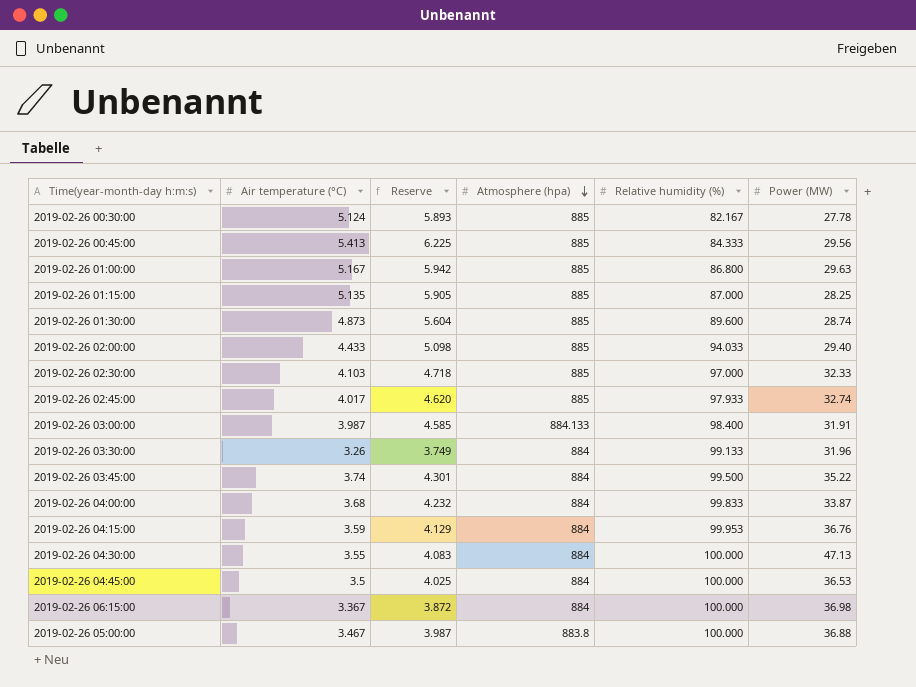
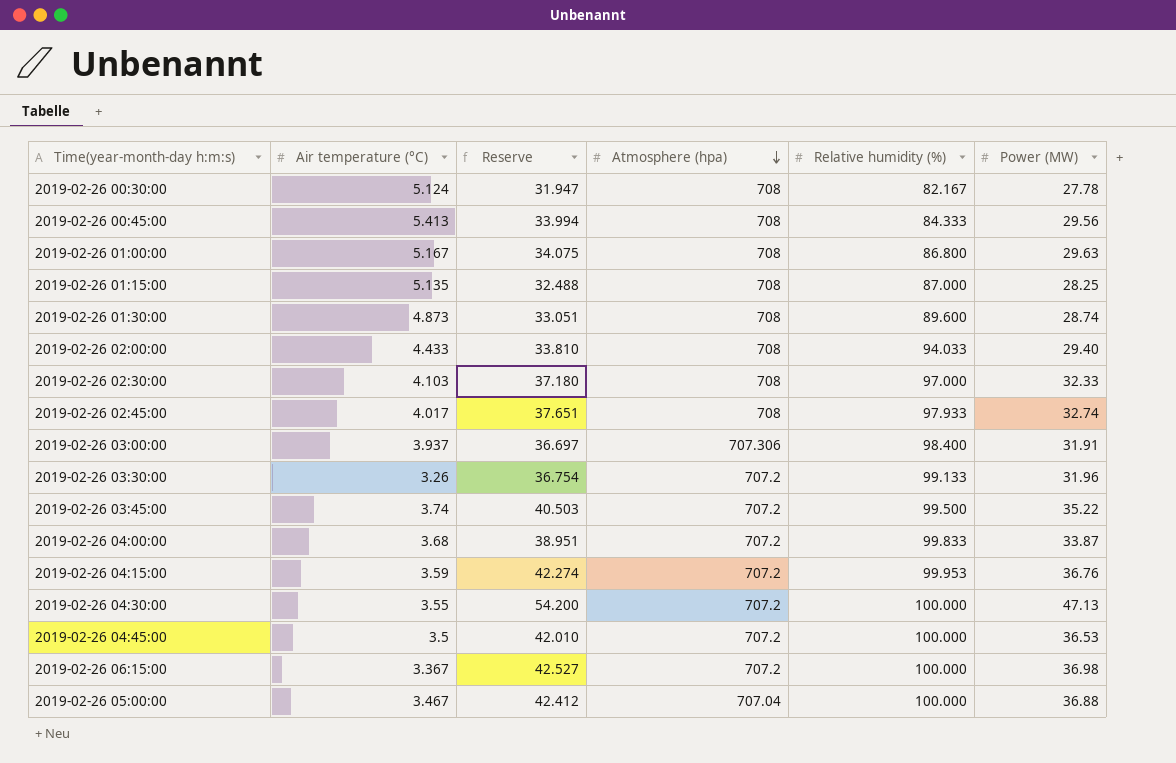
column Reserve | formula: [Air temperature (°C)] * 1.15 -> [Power (MW)] * 1.15
2019-02-26 00:30:00 | Atmosphere (hpa): 885 -> 708
2019-02-26 00:45:00 | Atmosphere (hpa): 885 -> 708
2019-02-26 01:00:00 | Atmosphere (hpa): 885 -> 708
2019-02-26 01:15:00 | Atmosphere (hpa): 885 -> 708
2019-02-26 01:30:00 | Atmosphere (hpa): 885 -> 708
2019-02-26 02:00:00 | Atmosphere (hpa): 885 -> 708
2019-02-26 02:30:00 | Atmosphere (hpa): 885 -> 708
2019-02-26 02:45:00 | Atmosphere (hpa): 885 -> 708
2019-02-26 03:00:00 | Air temperature (°C): 3.987 -> 3.937
2019-02-26 03:00:00 | Atmosphere (hpa): 884.133 -> 707.306
2019-02-26 03:30:00 | Atmosphere (hpa): 884 -> 707.2
2019-02-26 03:45:00 | Atmosphere (hpa): 884 -> 707.2
2019-02-26 04:00:00 | Atmosphere (hpa): 884 -> 707.2
2019-02-26 04:15:00 | Atmosphere (hpa): 884 -> 707.2
2019-02-26 04:30:00 | Atmosphere (hpa): 884 -> 707.2
2019-02-26 04:45:00 | Atmosphere (hpa): 884 -> 707.2
2019-02-26 06:15:00 | Atmosphere (hpa): 884 -> 707.2
2019-02-26 05:00:00 | Atmosphere (hpa): 883.8 -> 707.04

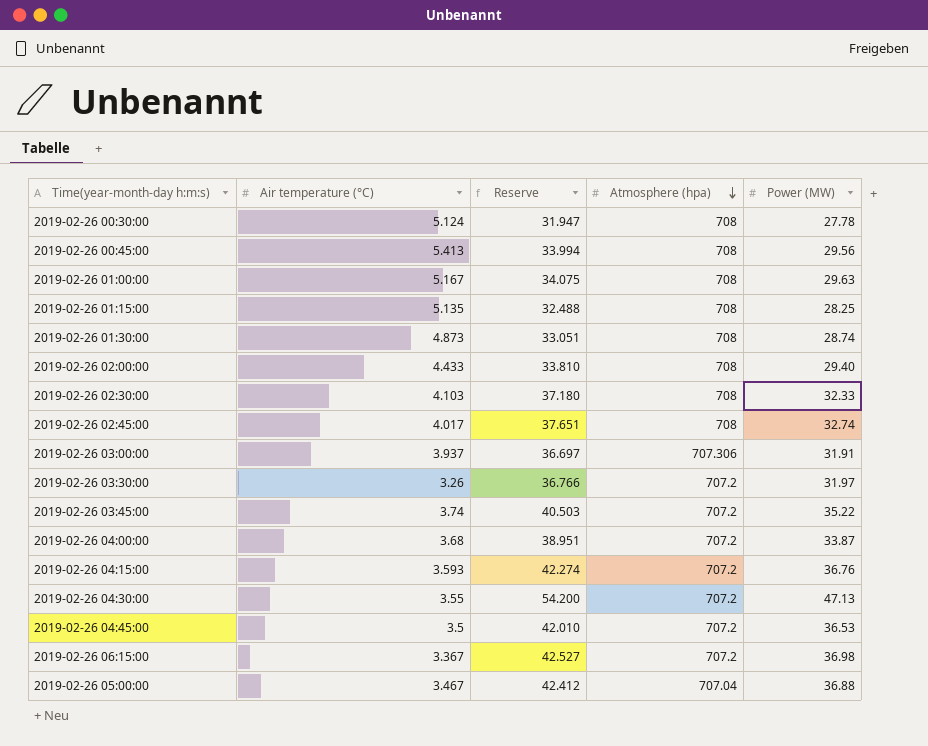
column Relative humidity (%) | position: 5 -> none
2019-02-26 03:30:00 | Reserve: 36.754 -> 36.766
2019-02-26 03:30:00 | Power (MW): 31.96 -> 31.97
2019-02-26 04:15:00 | Air temperature (°C): 3.59 -> 3.593

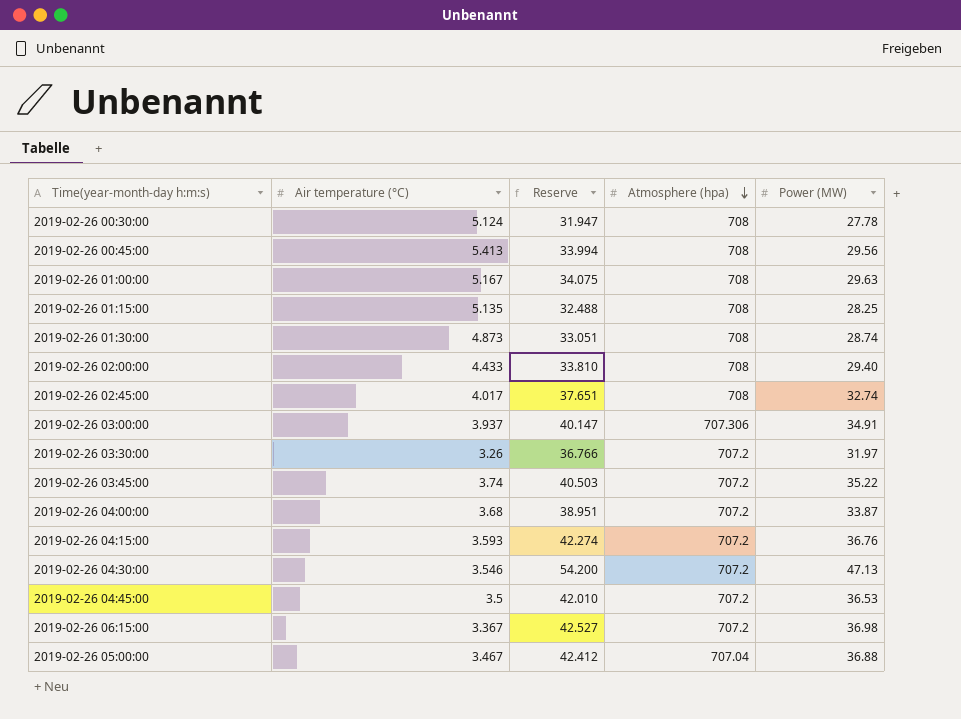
row 2019-02-26 02:30:00: 4.103 | 37.180 | 708 | 32.33 -> none
2019-02-26 03:00:00 | Reserve: 36.697 -> 40.147
2019-02-26 03:00:00 | Power (MW): 31.91 -> 34.91
2019-02-26 04:30:00 | Air temperature (°C): 3.55 -> 3.546

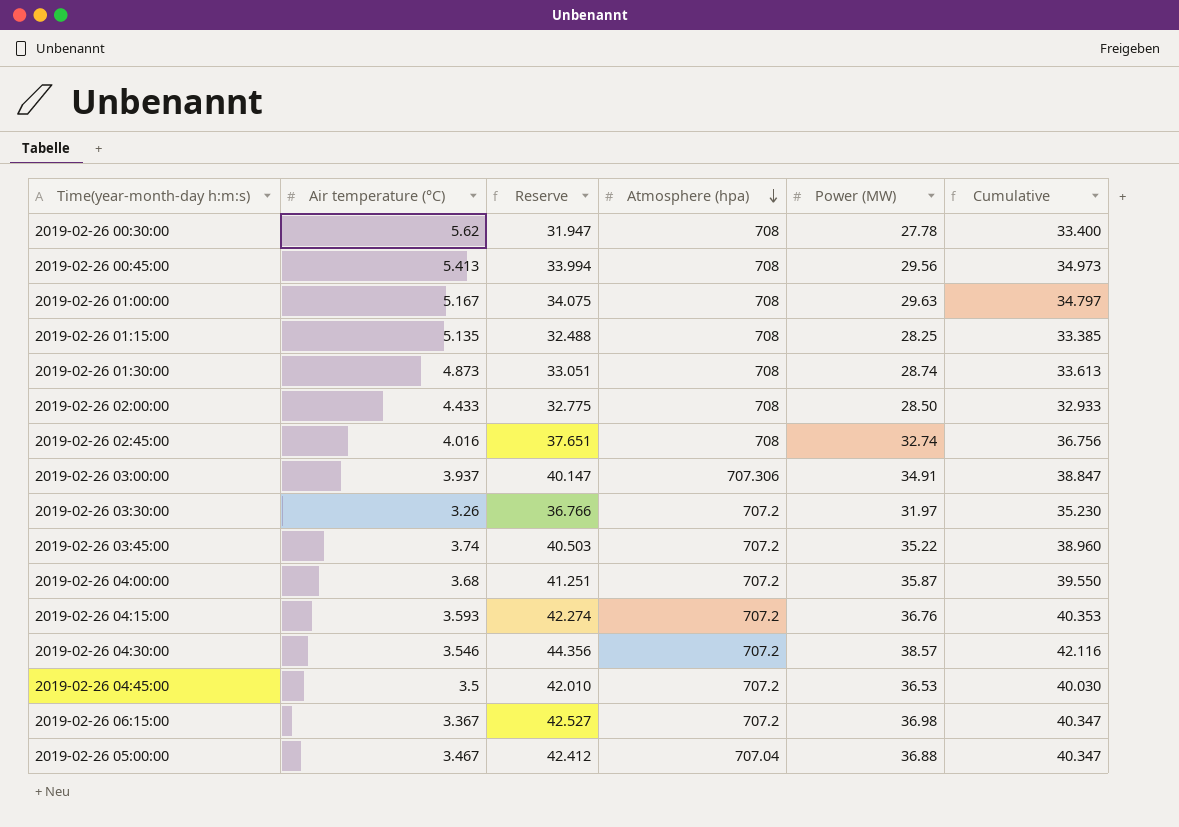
column Cumulative | formula: none -> [Air temperature (°C)] + [Power (MW)]
2019-02-26 00:30:00 | Air temperature (°C): 5.124 -> 5.62
2019-02-26 02:00:00 | Reserve: 33.810 -> 32.775
2019-02-26 02:00:00 | Power (MW): 29.40 -> 28.50
2019-02-26 02:45:00 | Air temperature (°C): 4.017 -> 4.016
2019-02-26 04:00:00 | Reserve: 38.951 -> 41.251
2019-02-26 04:00:00 | Power (MW): 33.87 -> 35.87
2019-02-26 04:30:00 | Reserve: 54.200 -> 44.356
2019-02-26 04:30:00 | Power (MW): 47.13 -> 38.57

